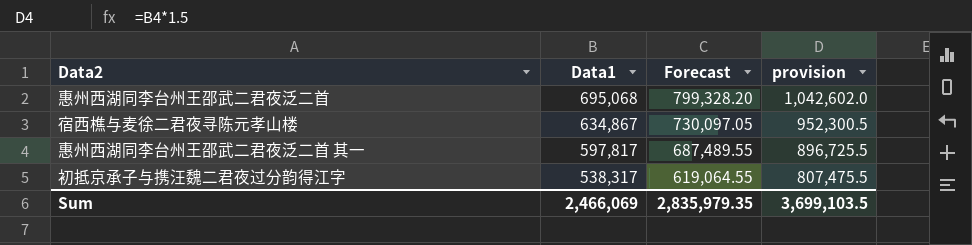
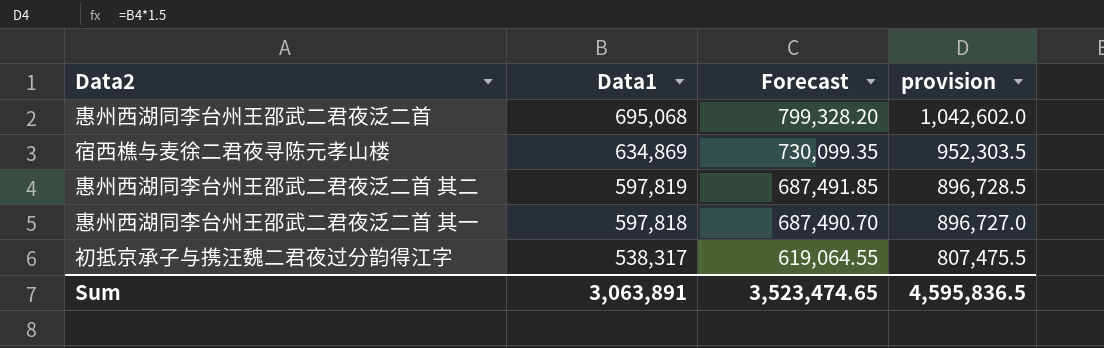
宿西樵与麦徐二君夜寻陈元孝山楼 | Data1: 634,867 -> 634,869
宿西樵与麦徐二君夜寻陈元孝山楼 | Forecast: 730,097.05 -> 730,099.35
宿西樵与麦徐二君夜寻陈元孝山楼 | provision: 952,300.5 -> 952,303.5
row 惠州西湖同李台州王邵武二君夜泛二首 其二: none -> 597,819 | 687,491.85 | 896,728.5
惠州西湖同李台州王邵武二君夜泛二首 其一 | Data1: 597,817 -> 597,818
惠州西湖同李台州王邵武二君夜泛二首 其一 | Forecast: 687,489.55 -> 687,490.70
惠州西湖同李台州王邵武二君夜泛二首 其一 | provision: 896,725.5 -> 896,727.0
Sum | Data1: 2,466,069 -> 3,063,891
Sum | Forecast: 2,835,979.35 -> 3,523,474.65
Sum | provision: 3,699,103.5 -> 4,595,836.5

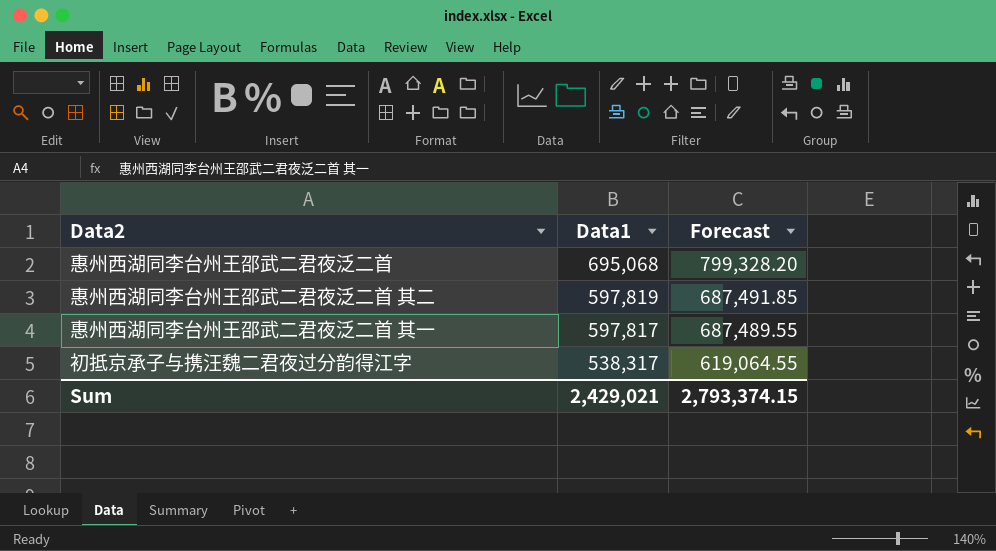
column provision | formula: [Data1] * 1.5 -> none
row 宿西樵与麦徐二君夜寻陈元孝山楼: 634,869 | 730,099.35 | 952,303.5 -> none
惠州西湖同李台州王邵武二君夜泛二首 其一 | Data1: 597,818 -> 597,817
惠州西湖同李台州王邵武二君夜泛二首 其一 | Forecast: 687,490.70 -> 687,489.55
Sum | Data1: 3,063,891 -> 2,429,021
Sum | Forecast: 3,523,474.65 -> 2,793,374.15

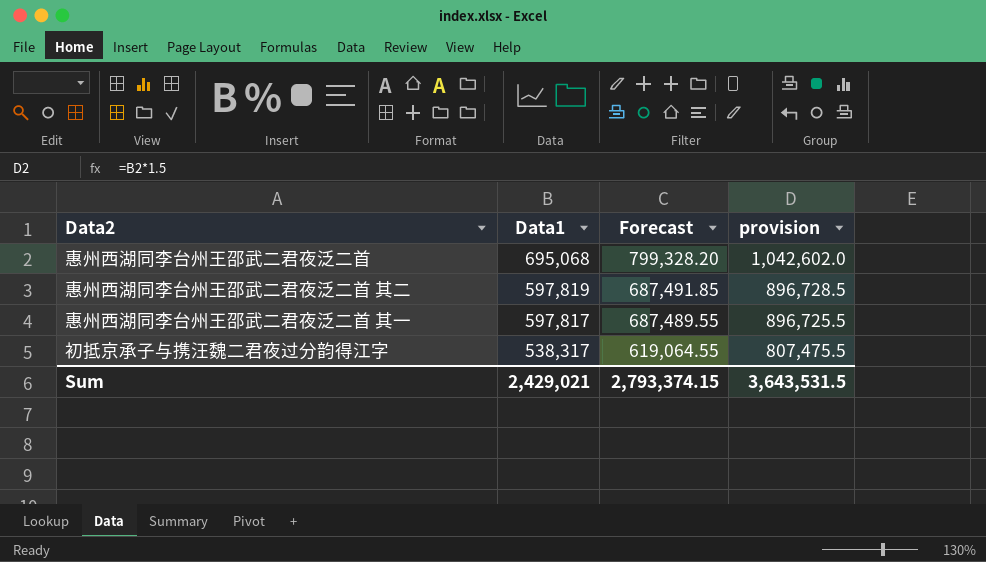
column provision | formula: none -> [Data1] * 1.5

